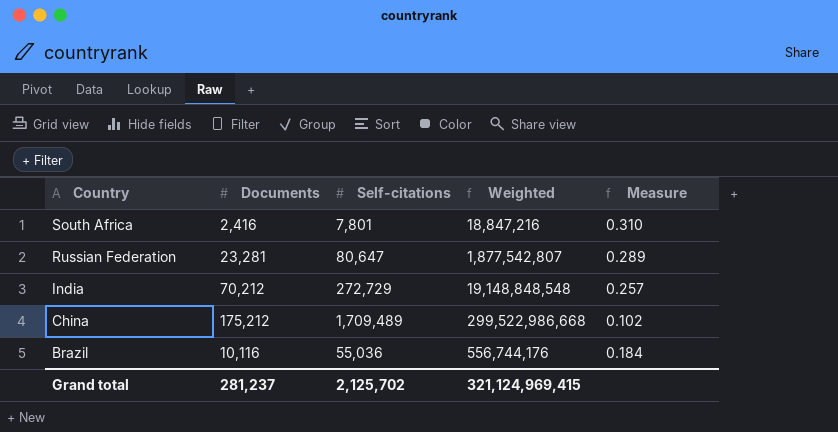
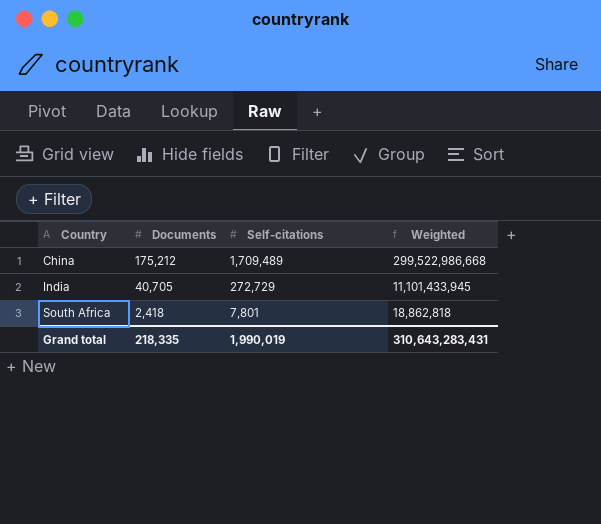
row order: Country descending -> Country ascending
column Measure | formula: [Documents] / [Self-citations] -> none
row Russian Federation: 23,281 | 80,647 | 1,877,542,807 | 0.289 -> none
row Brazil: 10,116 | 55,036 | 556,744,176 | 0.184 -> none
India | Documents: 70,212 -> 40,705
India | Weighted: 19,148,848,548 -> 11,101,433,945
South Africa | Documents: 2,416 -> 2,418
South Africa | Weighted: 18,847,216 -> 18,862,818
Grand total | Documents: 281,237 -> 218,335
Grand total | Self-citations: 2,125,702 -> 1,990,019
Grand total | Weighted: 321,124,969,415 -> 310,643,283,431

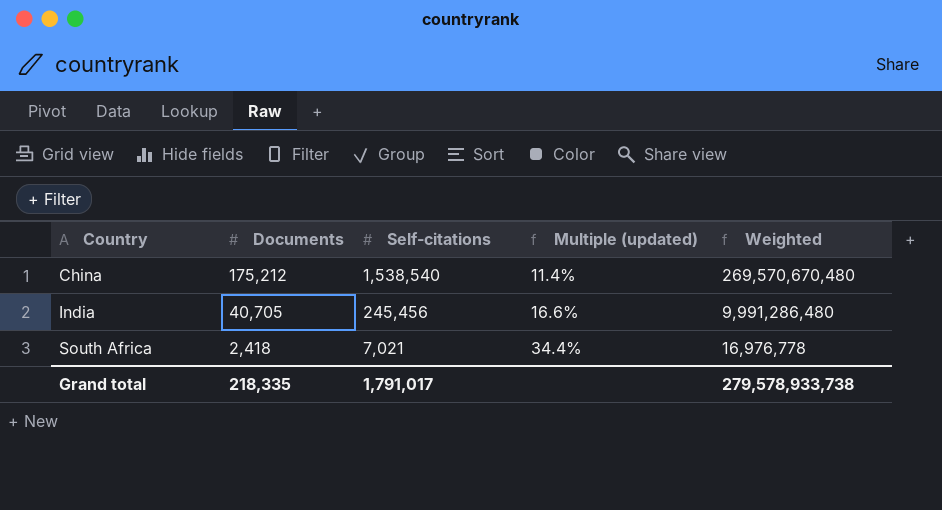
column Multiple (updated) | formula: none -> [Documents] / [Self-citations]
China | Self-citations: 1,709,489 -> 1,538,540
China | Weighted: 299,522,986,668 -> 269,570,670,480
India | Self-citations: 272,729 -> 245,456
India | Weighted: 11,101,433,945 -> 9,991,286,480
South Africa | Self-citations: 7,801 -> 7,021
South Africa | Weighted: 18,862,818 -> 16,976,778
Grand total | Self-citations: 1,990,019 -> 1,791,017
Grand total | Weighted: 310,643,283,431 -> 279,578,933,738

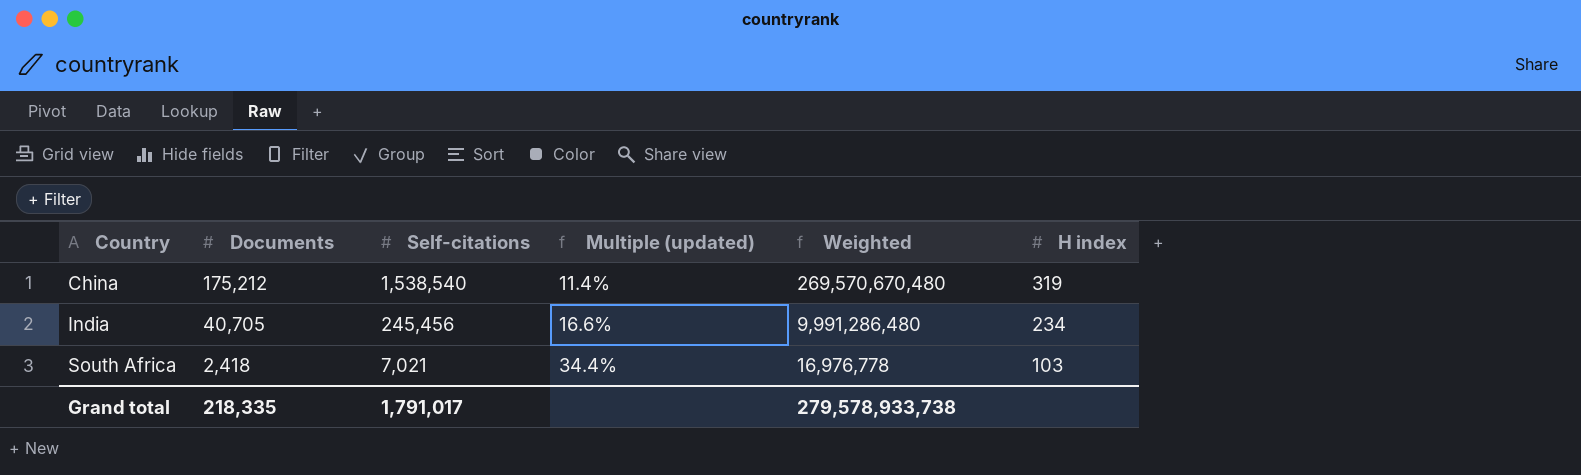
column H index | position: none -> 6

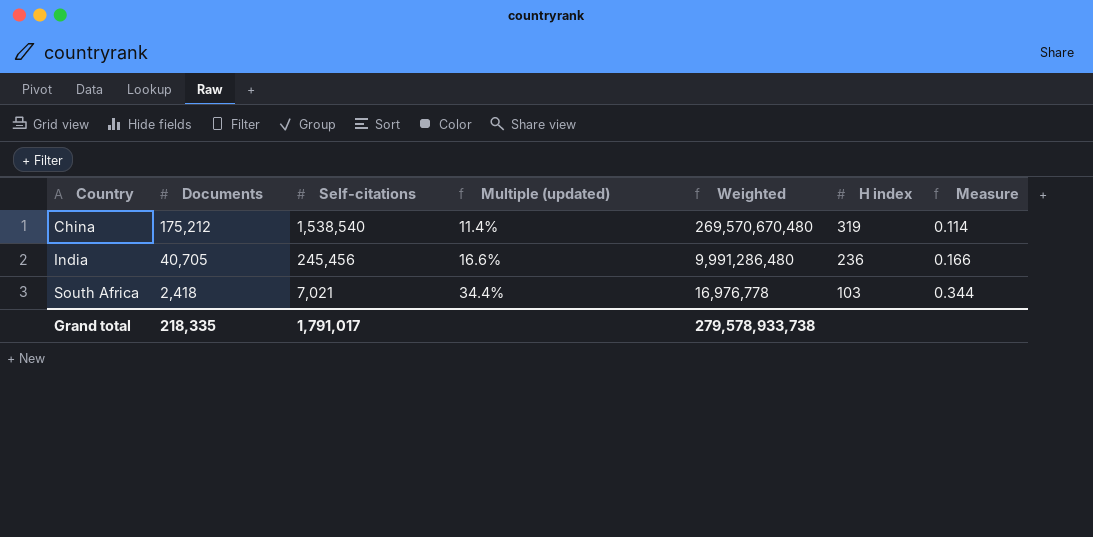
column Measure | formula: none -> [Documents] / [Self-citations]
India | H index: 234 -> 236

